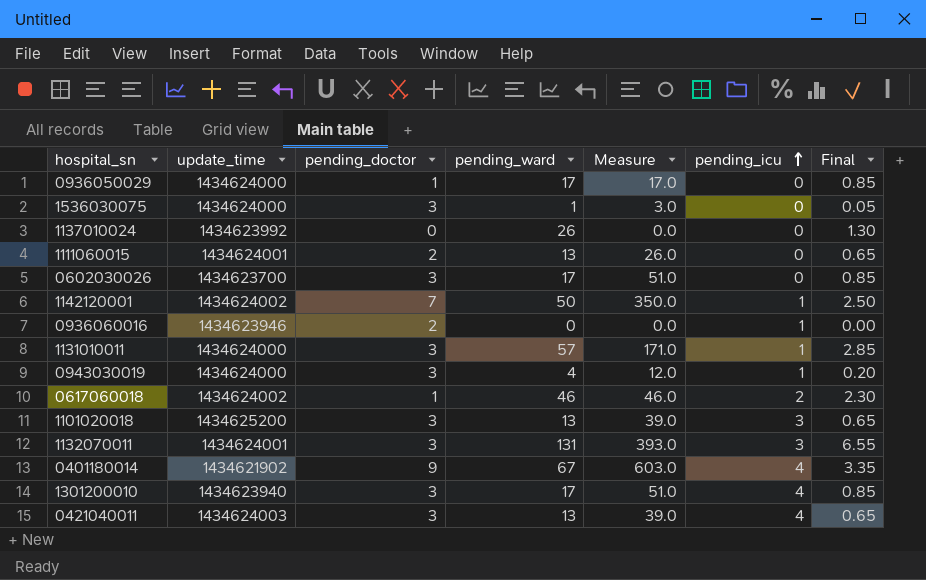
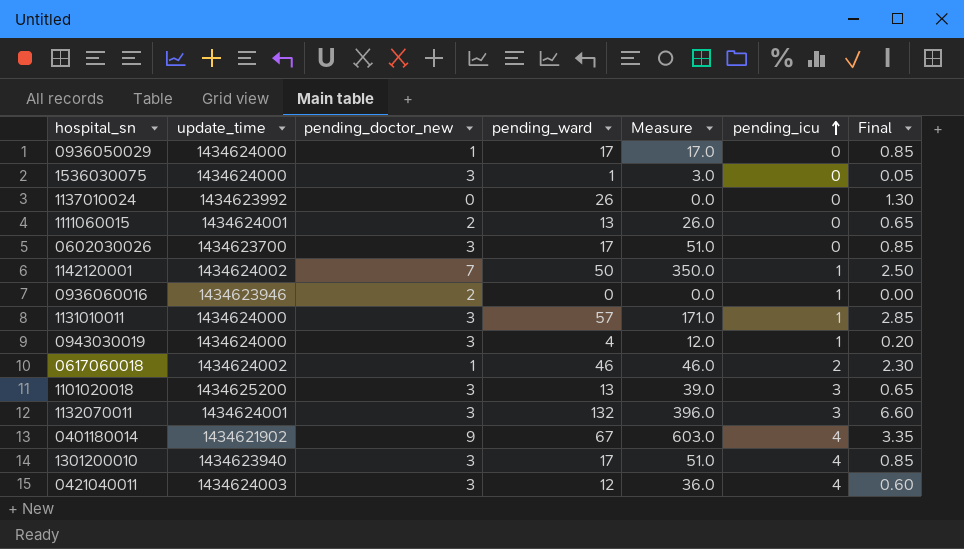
column name: pending_doctor -> pending_doctor_new
1132070011 | pending_ward: 131 -> 132
1132070011 | Measure: 393.0 -> 396.0
1132070011 | Final: 6.55 -> 6.60
0421040011 | pending_ward: 13 -> 12
0421040011 | Measure: 39.0 -> 36.0
0421040011 | Final: 0.65 -> 0.60

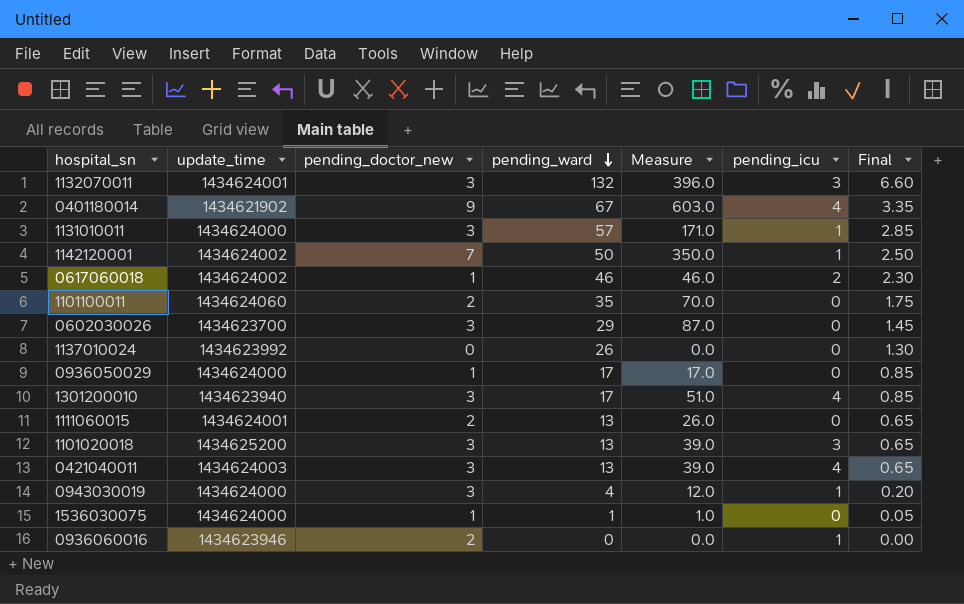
row order: pending_icu ascending -> pending_ward descending
row 1101100011: none -> 1434624060 | 2 | 35 | 70.0 | 0 | 1.75
0602030026 | pending_ward: 17 -> 29
0602030026 | Measure: 51.0 -> 87.0
0602030026 | Final: 0.85 -> 1.45
0421040011 | pending_ward: 12 -> 13
0421040011 | Measure: 36.0 -> 39.0
0421040011 | Final: 0.60 -> 0.65
1536030075 | pending_doctor_new: 3 -> 1
1536030075 | Measure: 3.0 -> 1.0

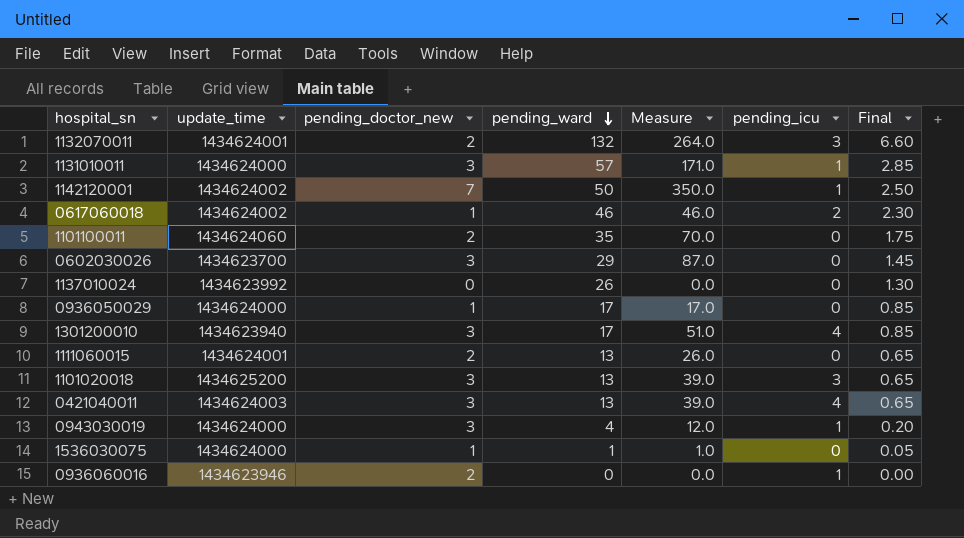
row 0401180014: 1434621902 | 9 | 67 | 603.0 | 4 | 3.35 -> none
1132070011 | pending_doctor_new: 3 -> 2
1132070011 | Measure: 396.0 -> 264.0

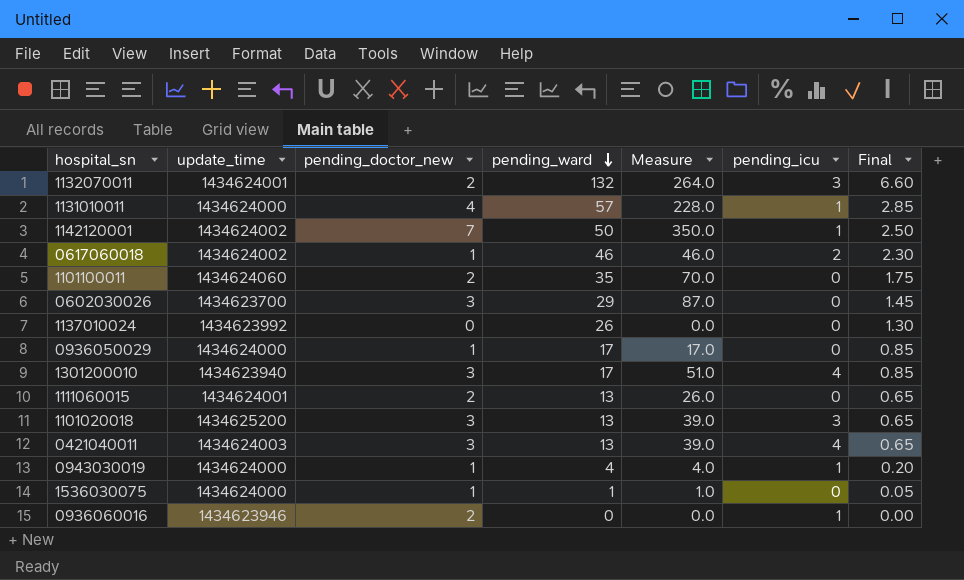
1131010011 | pending_doctor_new: 3 -> 4
1131010011 | Measure: 171.0 -> 228.0
0943030019 | pending_doctor_new: 3 -> 1
0943030019 | Measure: 12.0 -> 4.0

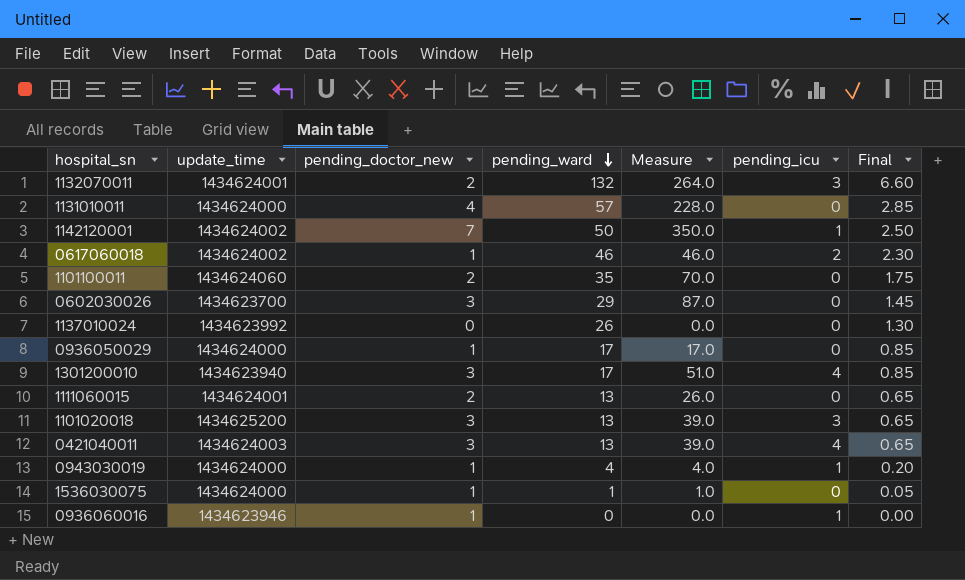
1131010011 | pending_icu: 1 -> 0
0936060016 | pending_doctor_new: 2 -> 1

